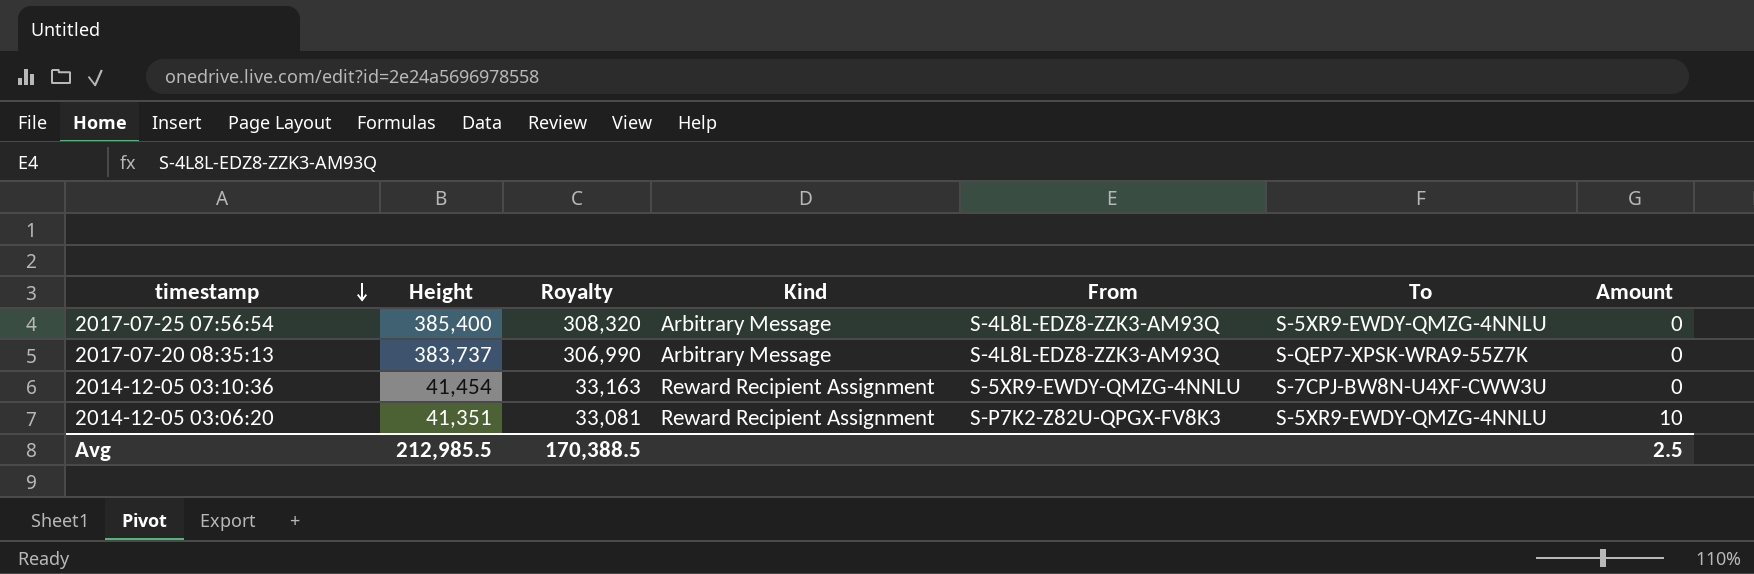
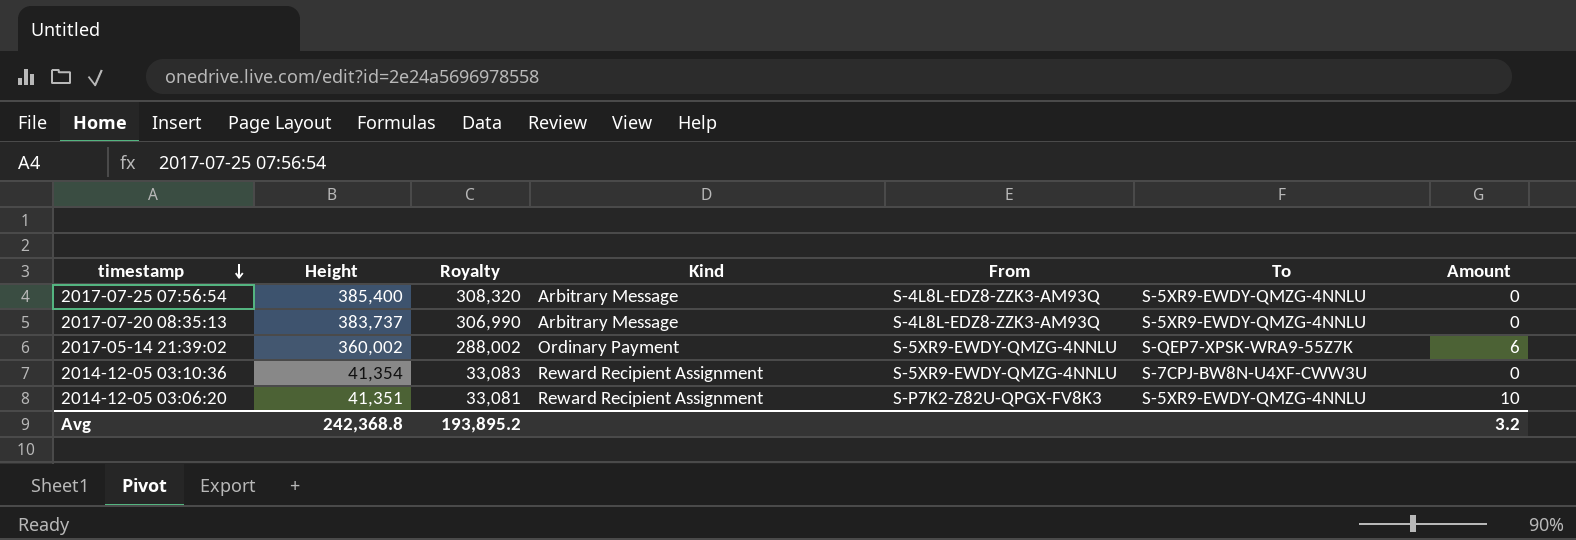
2017-07-20 08:35:13 | To: S-QEP7-XPSK-WRA9-55Z7K -> S-5XR9-EWDY-QMZG-4NNLU
row 2017-05-14 21:39:02: none -> 360,002 | 288,002 | Ordinary Payment | S-5XR9-EWDY-QMZG-4NNLU | S-QEP7-XPSK-WRA9-55Z7K | 6
2014-12-05 03:10:36 | Height: 41,454 -> 41,354
2014-12-05 03:10:36 | Royalty: 33,163 -> 33,083
Avg | Height: 212,985.5 -> 242,368.8
Avg | Royalty: 170,388.5 -> 193,895.2
Avg | Amount: 2.5 -> 3.2

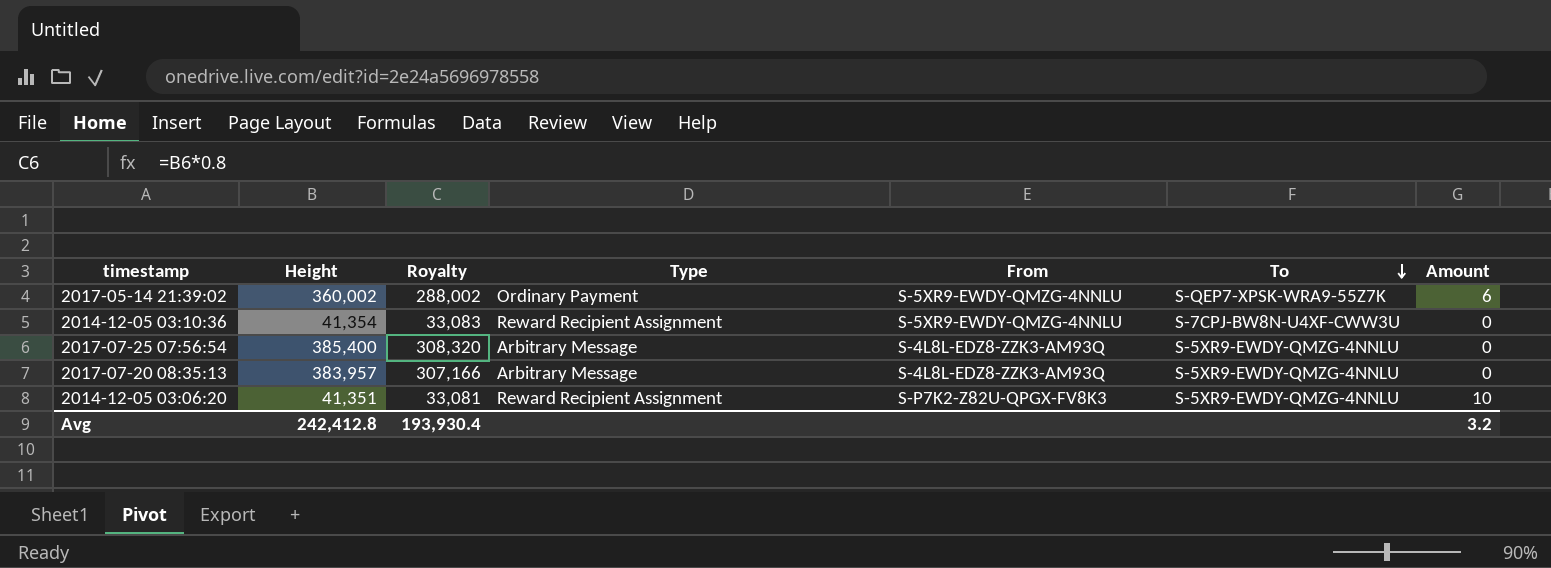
row order: timestamp descending -> To descending
column name: Kind -> Type
2017-07-20 08:35:13 | Height: 383,737 -> 383,957
2017-07-20 08:35:13 | Royalty: 306,990 -> 307,166
Avg | Height: 242,368.8 -> 242,412.8
Avg | Royalty: 193,895.2 -> 193,930.4

